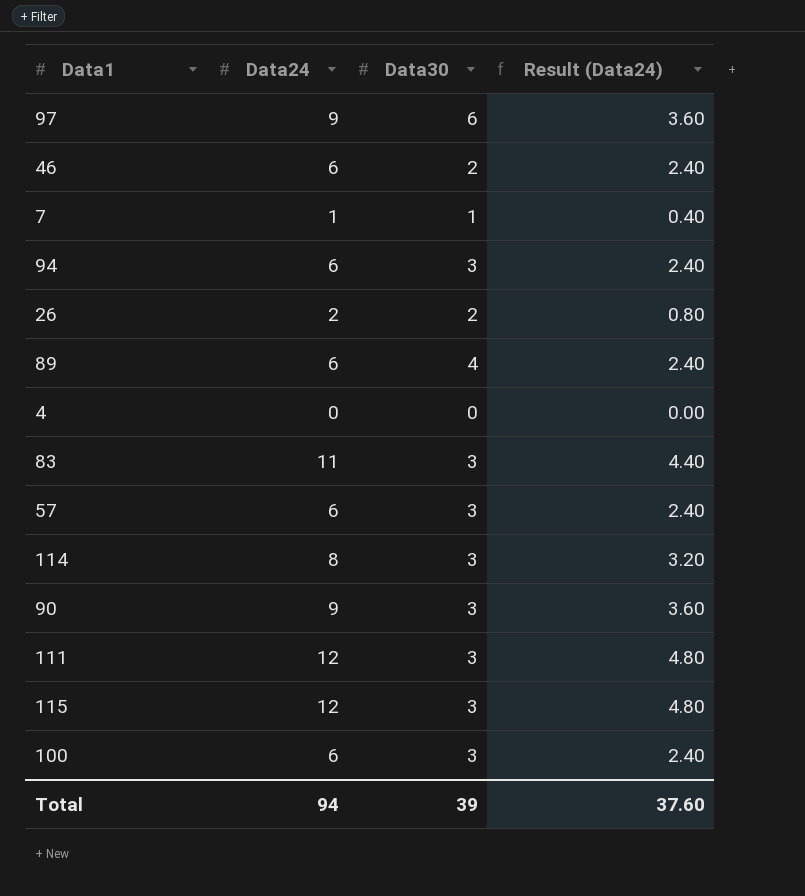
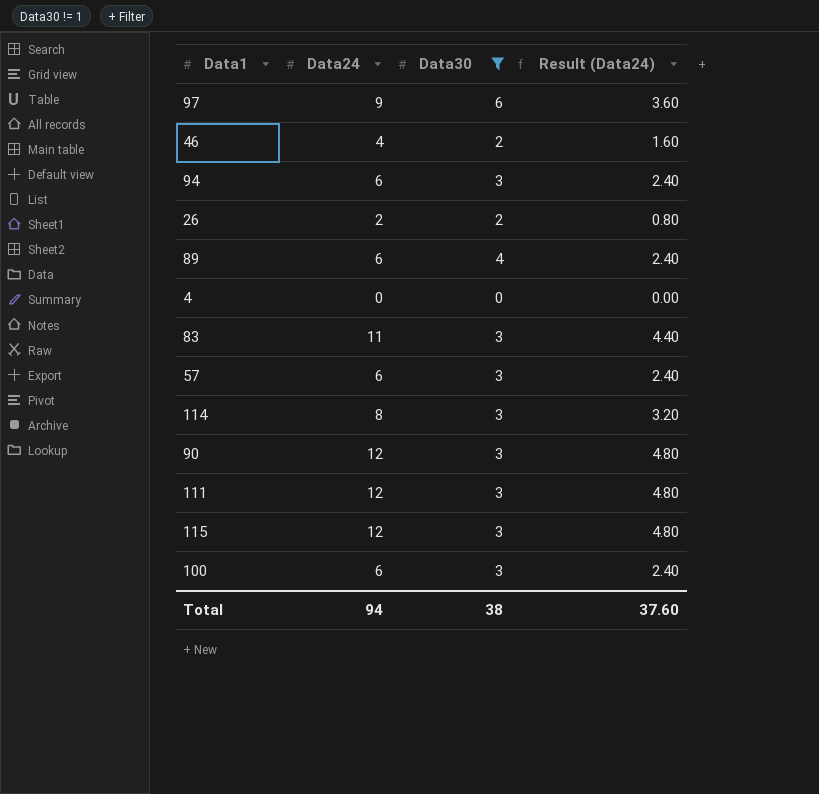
filter: none -> Data30 != 1
46 | Data24: 6 -> 4
46 | Result (Data24): 2.40 -> 1.60
90 | Data24: 9 -> 12
90 | Result (Data24): 3.60 -> 4.80
Total | Data30: 39 -> 38

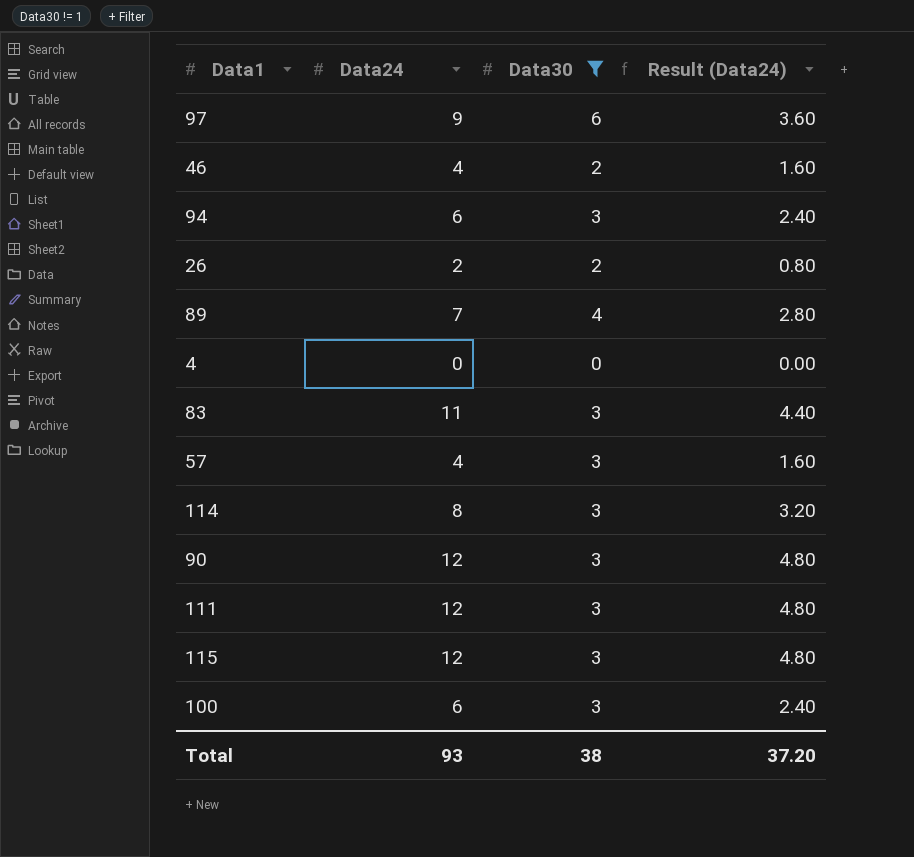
89 | Data24: 6 -> 7
89 | Result (Data24): 2.40 -> 2.80
57 | Data24: 6 -> 4
57 | Result (Data24): 2.40 -> 1.60
Total | Data24: 94 -> 93
Total | Result (Data24): 37.60 -> 37.20

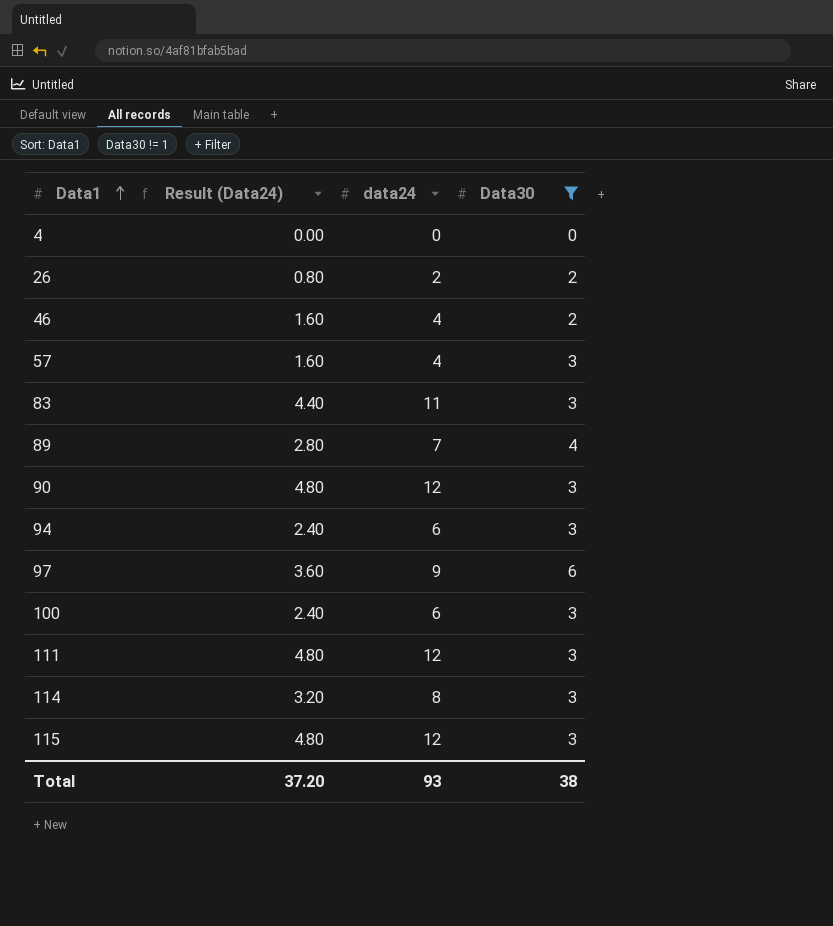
row order: none -> Data1 ascending
column Result (Data24) | position: 4 -> 2
column name: Data24 -> data24

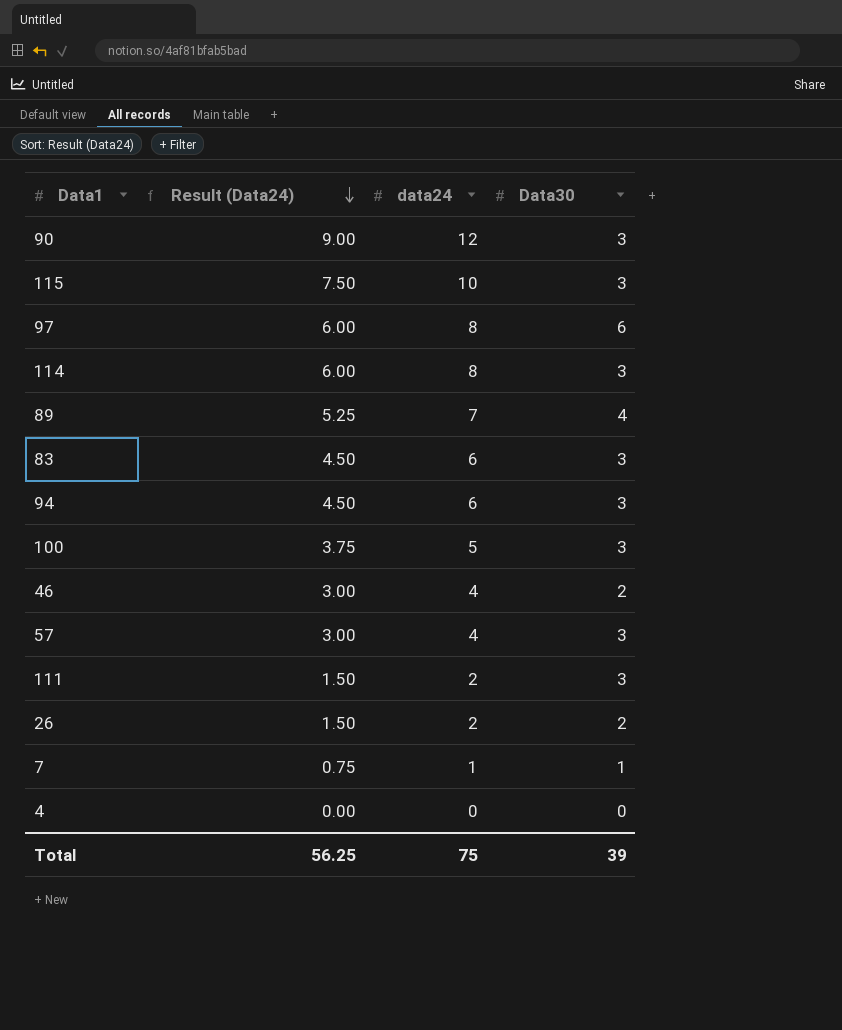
filter: Data30 != 1 -> none
row order: Data1 ascending -> Result (Data24) descending
column Result (Data24) | formula: [data24] * 0.4 -> [data24] * 0.75
115 | data24: 12 -> 10
97 | data24: 9 -> 8
83 | data24: 11 -> 6
100 | data24: 6 -> 5
111 | data24: 12 -> 2
Total | Result (Data24): 37.20 -> 56.25
Total | data24: 93 -> 75
Total | Data30: 38 -> 39

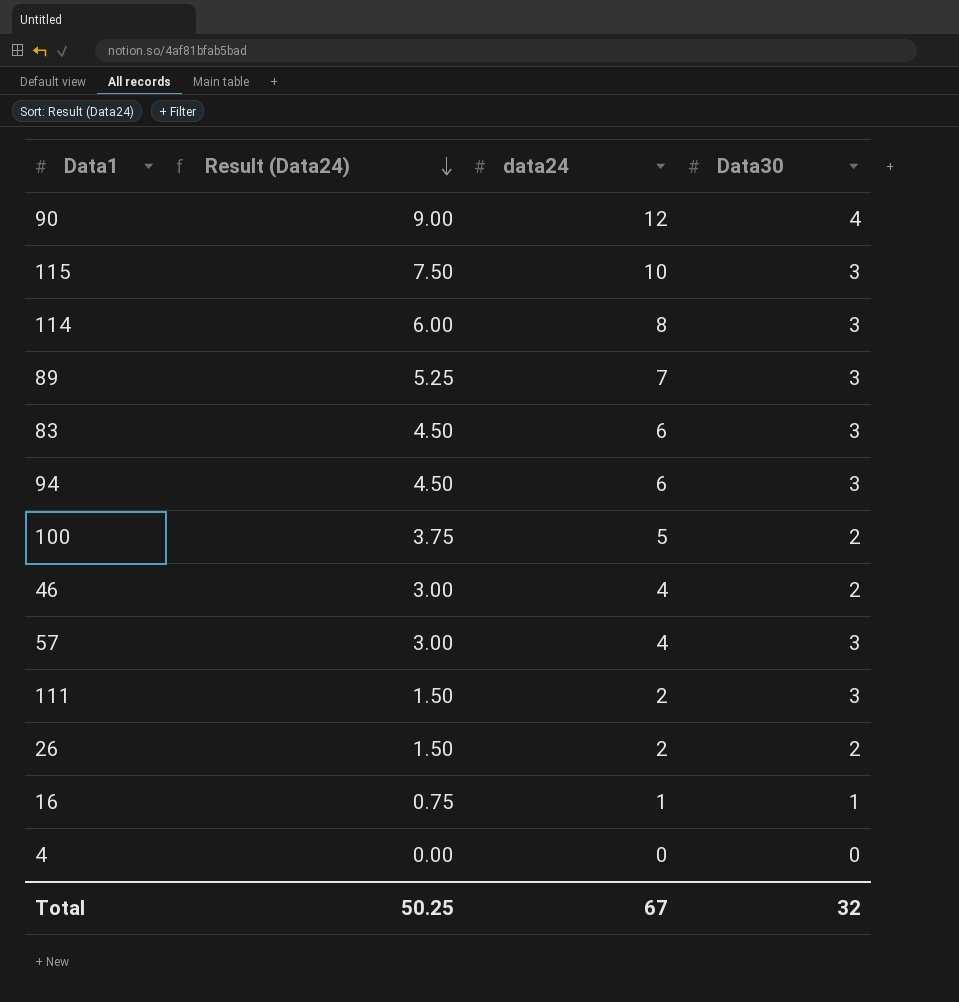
row 97: 6.00 | 8 | 6 -> none
row 7: 0.75 | 1 | 1 -> none
90 | Data30: 3 -> 4
89 | Data30: 4 -> 3
100 | Data30: 3 -> 2
row 16: none -> 0.75 | 1 | 1
Total | Result (Data24): 56.25 -> 50.25
Total | data24: 75 -> 67
Total | Data30: 39 -> 32

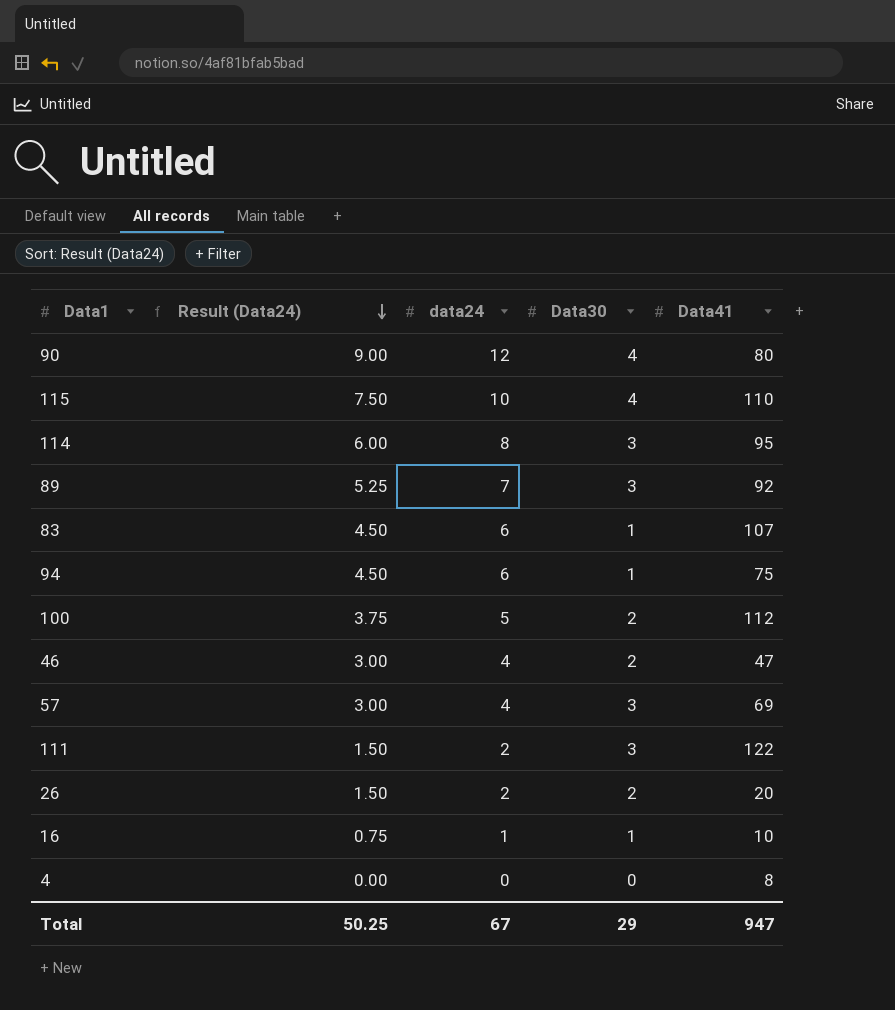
column Data41 | position: none -> 5
115 | Data30: 3 -> 4
83 | Data30: 3 -> 1
94 | Data30: 3 -> 1
Total | Data30: 32 -> 29

